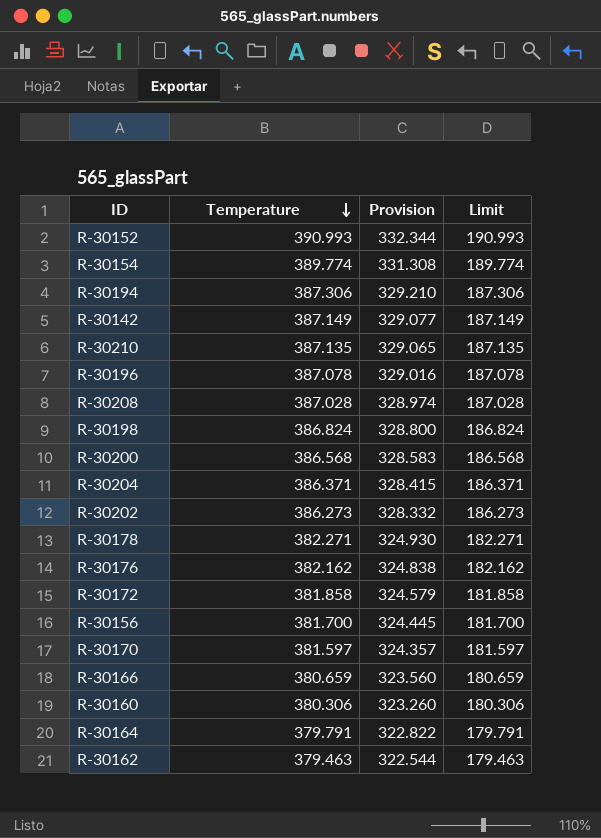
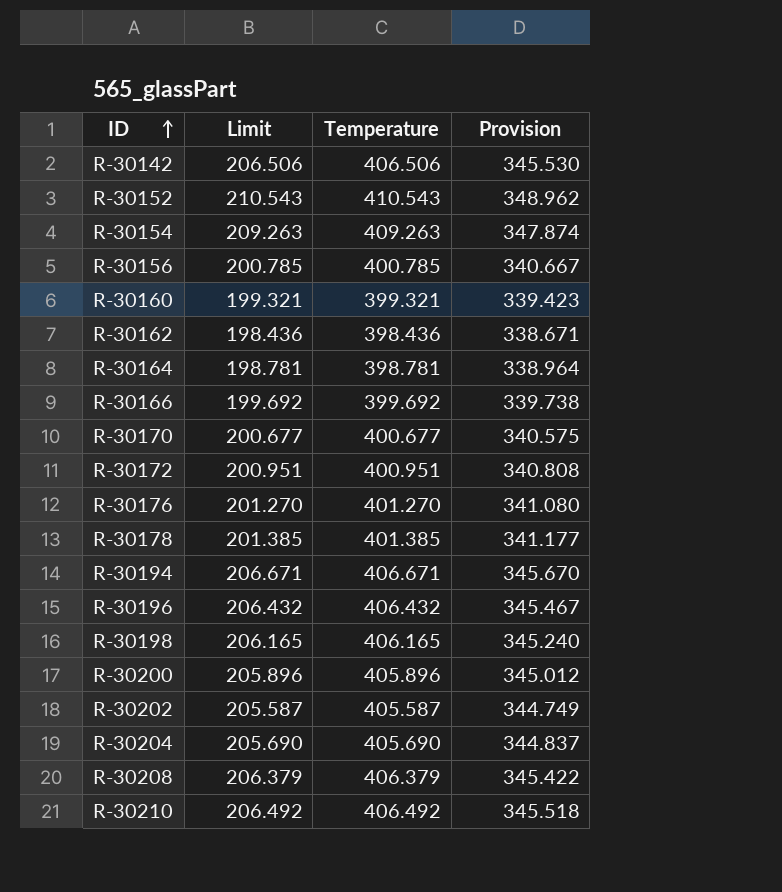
row order: Temperature descending -> ID ascending
column Limit | position: 4 -> 2
R-30142 | Limit: 187.149 -> 206.506
R-30142 | Temperature: 387.149 -> 406.506
R-30142 | Provision: 329.077 -> 345.530
R-30152 | Limit: 190.993 -> 210.543
R-30152 | Temperature: 390.993 -> 410.543
R-30152 | Provision: 332.344 -> 348.962
R-30154 | Limit: 189.774 -> 209.263
R-30154 | Temperature: 389.774 -> 409.263
R-30154 | Provision: 331.308 -> 347.874
R-30156 | Limit: 181.700 -> 200.785
R-30156 | Temperature: 381.700 -> 400.785
R-30156 | Provision: 324.445 -> 340.667
R-30160 | Limit: 180.306 -> 199.321
R-30160 | Temperature: 380.306 -> 399.321
R-30160 | Provision: 323.260 -> 339.423
R-30162 | Limit: 179.463 -> 198.436
R-30162 | Temperature: 379.463 -> 398.436
R-30162 | Provision: 322.544 -> 338.671
R-30164 | Limit: 179.791 -> 198.781
R-30164 | Temperature: 379.791 -> 398.781
R-30164 | Provision: 322.822 -> 338.964
R-30166 | Limit: 180.659 -> 199.692
R-30166 | Temperature: 380.659 -> 399.692
R-30166 | Provision: 323.560 -> 339.738
R-30170 | Limit: 181.597 -> 200.677
R-30170 | Temperature: 381.597 -> 400.677
R-30170 | Provision: 324.357 -> 340.575
R-30172 | Limit: 181.858 -> 200.951
R-30172 | Temperature: 381.858 -> 400.951
R-30172 | Provision: 324.579 -> 340.808
R-30176 | Limit: 182.162 -> 201.270
R-30176 | Temperature: 382.162 -> 401.270
R-30176 | Provision: 324.838 -> 341.080
R-30178 | Limit: 182.271 -> 201.385
R-30178 | Temperature: 382.271 -> 401.385
R-30178 | Provision: 324.930 -> 341.177
R-30194 | Limit: 187.306 -> 206.671
R-30194 | Temperature: 387.306 -> 406.671
R-30194 | Provision: 329.210 -> 345.670
R-30196 | Limit: 187.078 -> 206.432
R-30196 | Temperature: 387.078 -> 406.432
R-30196 | Provision: 329.016 -> 345.467
R-30198 | Limit: 186.824 -> 206.165
R-30198 | Temperature: 386.824 -> 406.165
R-30198 | Provision: 328.800 -> 345.240
R-30200 | Limit: 186.568 -> 205.896
R-30200 | Temperature: 386.568 -> 405.896
R-30200 | Provision: 328.583 -> 345.012
R-30202 | Limit: 186.273 -> 205.587
R-30202 | Temperature: 386.273 -> 405.587
R-30202 | Provision: 328.332 -> 344.749
R-30204 | Limit: 186.371 -> 205.690
R-30204 | Temperature: 386.371 -> 405.690
R-30204 | Provision: 328.415 -> 344.837
R-30208 | Limit: 187.028 -> 206.379
R-30208 | Temperature: 387.028 -> 406.379
R-30208 | Provision: 328.974 -> 345.422
R-30210 | Limit: 187.135 -> 206.492
R-30210 | Temperature: 387.135 -> 406.492
R-30210 | Provision: 329.065 -> 345.518

